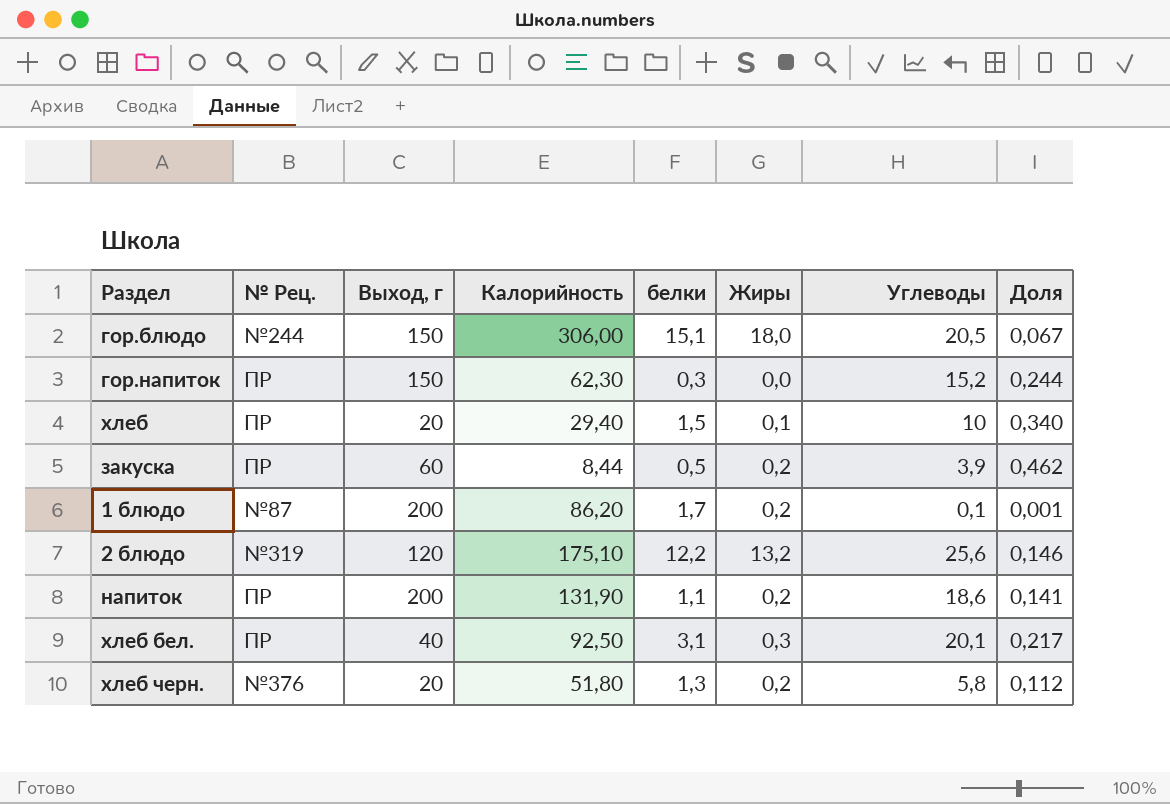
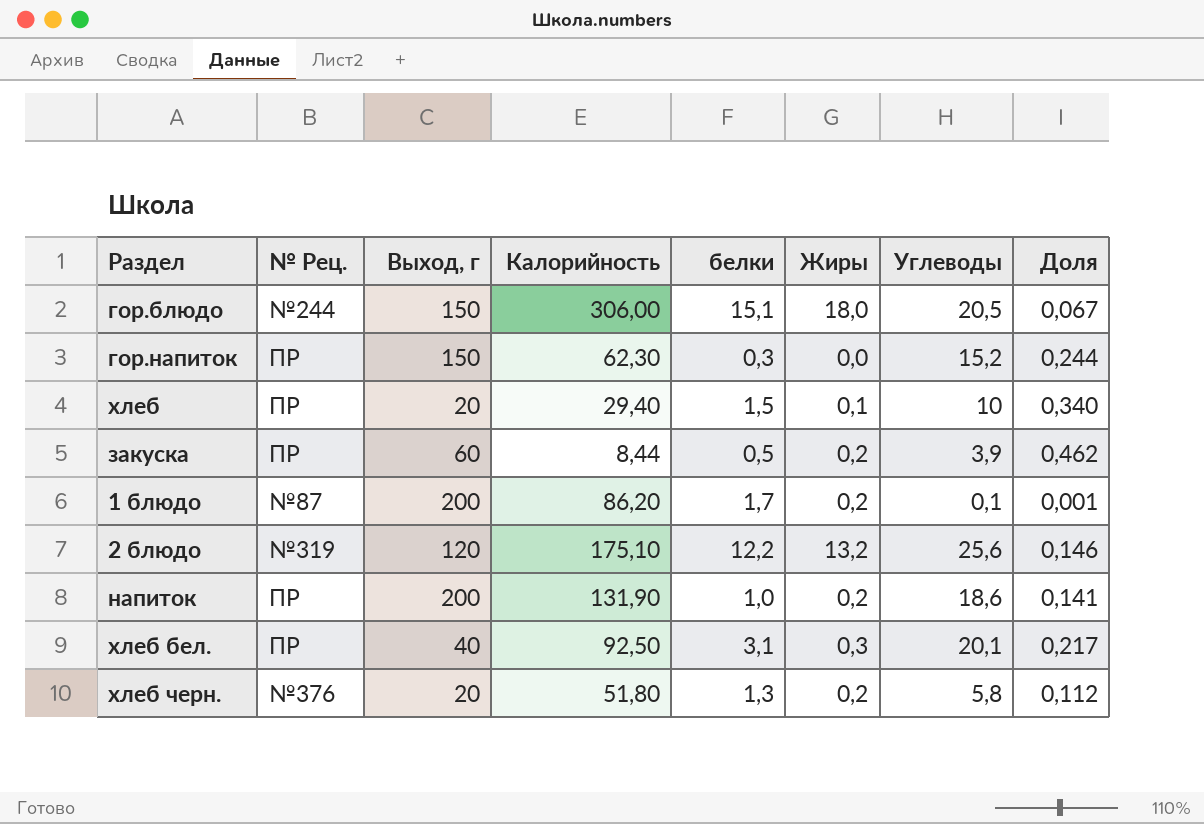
напиток | белки: 1,1 -> 1,0

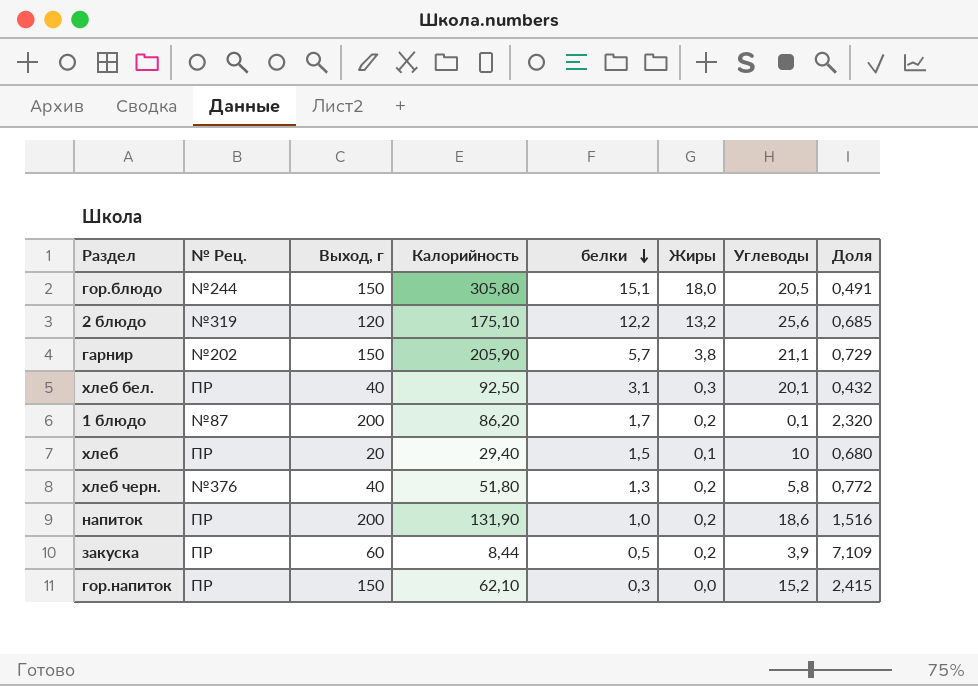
row order: none -> белки descending
column Доля | formula: [Углеводы] / [Калорийность] -> [Выход, г] / [Калорийность]
гор.блюдо | Калорийность: 306,00 -> 305,80
row гарнир: none -> №202 | 150 | 205,90 | 5,7 | 3,8 | 21,1 | 0,729
хлеб черн. | Выход, г: 20 -> 40
гор.напиток | Калорийность: 62,30 -> 62,10

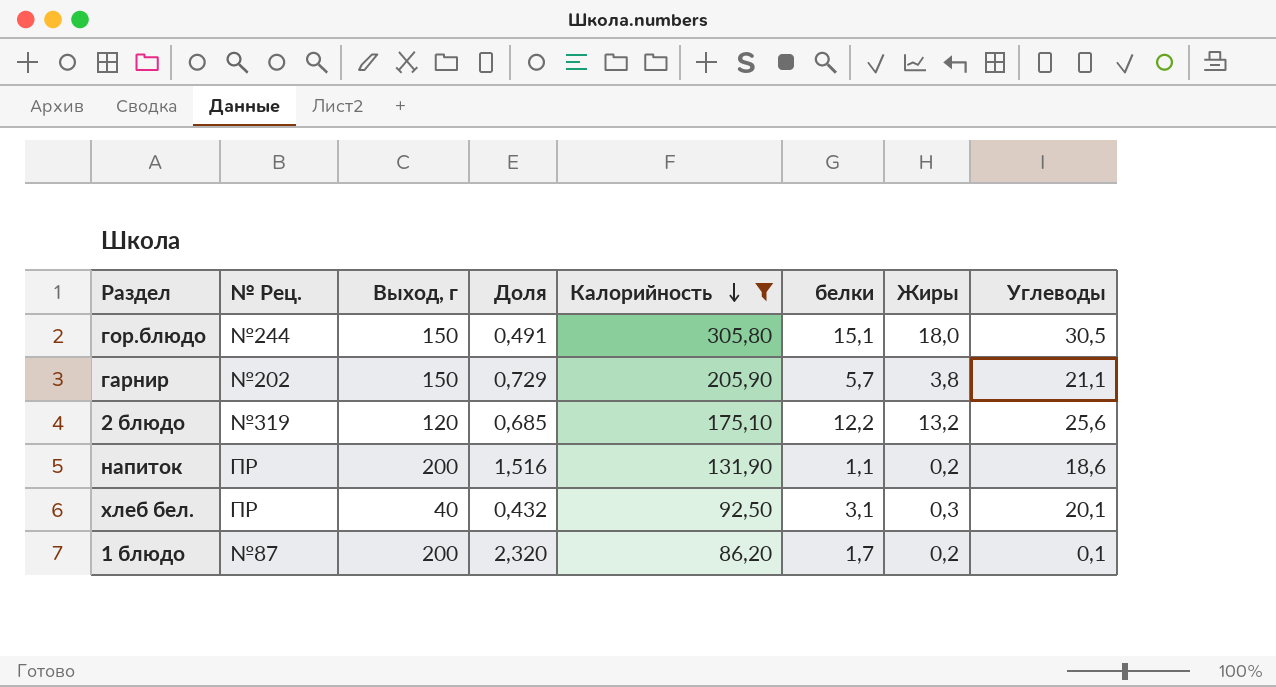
filter: none -> Калорийность >= 86,20
row order: белки descending -> Калорийность descending
column Доля | position: 8 -> 4
гор.блюдо | Углеводы: 20,5 -> 30,5
напиток | белки: 1,0 -> 1,1

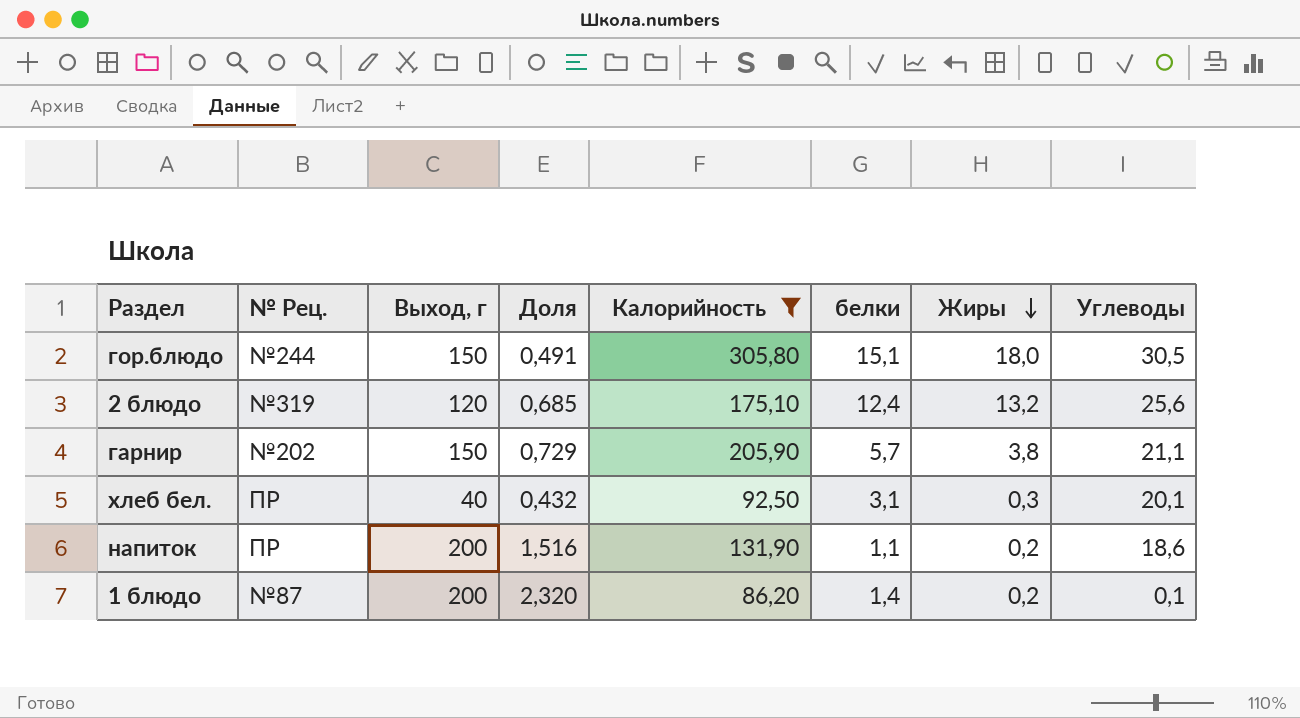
row order: Калорийность descending -> Жиры descending
2 блюдо | белки: 12,2 -> 12,4
1 блюдо | белки: 1,7 -> 1,4

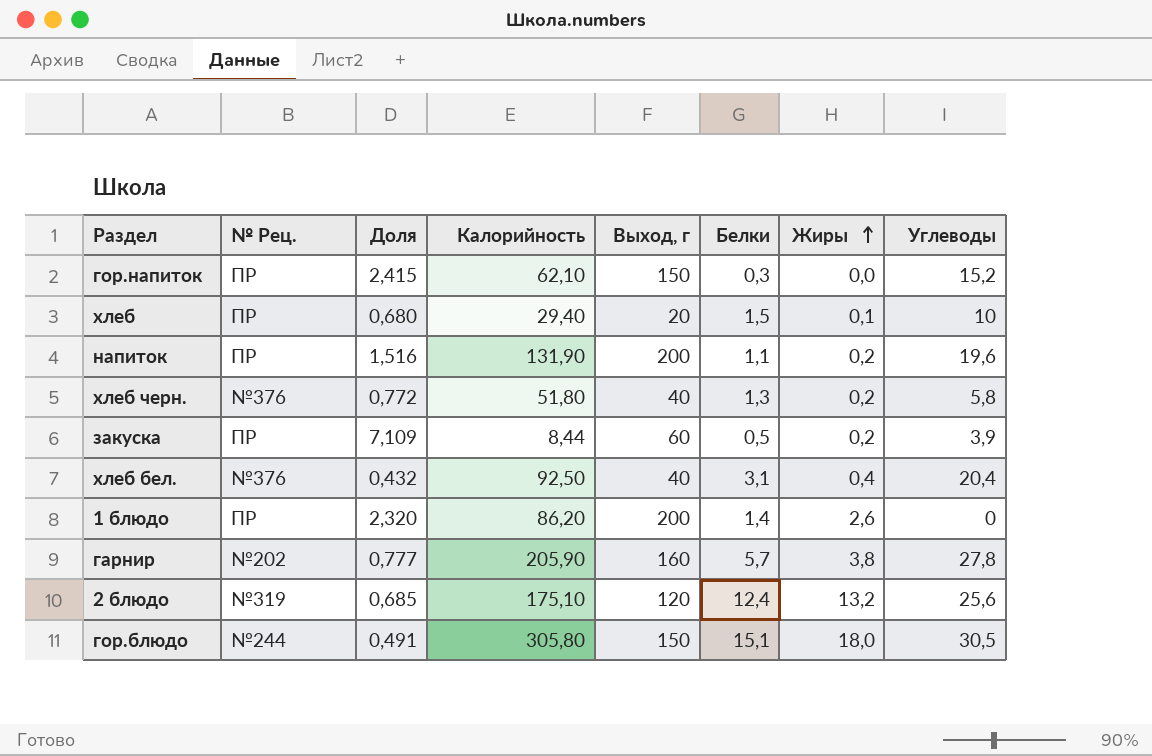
filter: Калорийность >= 86,20 -> none
row order: Жиры descending -> Жиры ascending
column Выход, г | position: 3 -> 5
column name: белки -> Белки
напиток | Углеводы: 18,6 -> 19,6
хлеб бел. | № Рец.: ПР -> №376
хлеб бел. | Жиры: 0,3 -> 0,4
хлеб бел. | Углеводы: 20,1 -> 20,4
1 блюдо | № Рец.: №87 -> ПР
1 блюдо | Жиры: 0,2 -> 2,6
1 блюдо | Углеводы: 0,1 -> 0
гарнир | Доля: 0,729 -> 0,777
гарнир | Выход, г: 150 -> 160
гарнир | Углеводы: 21,1 -> 27,8

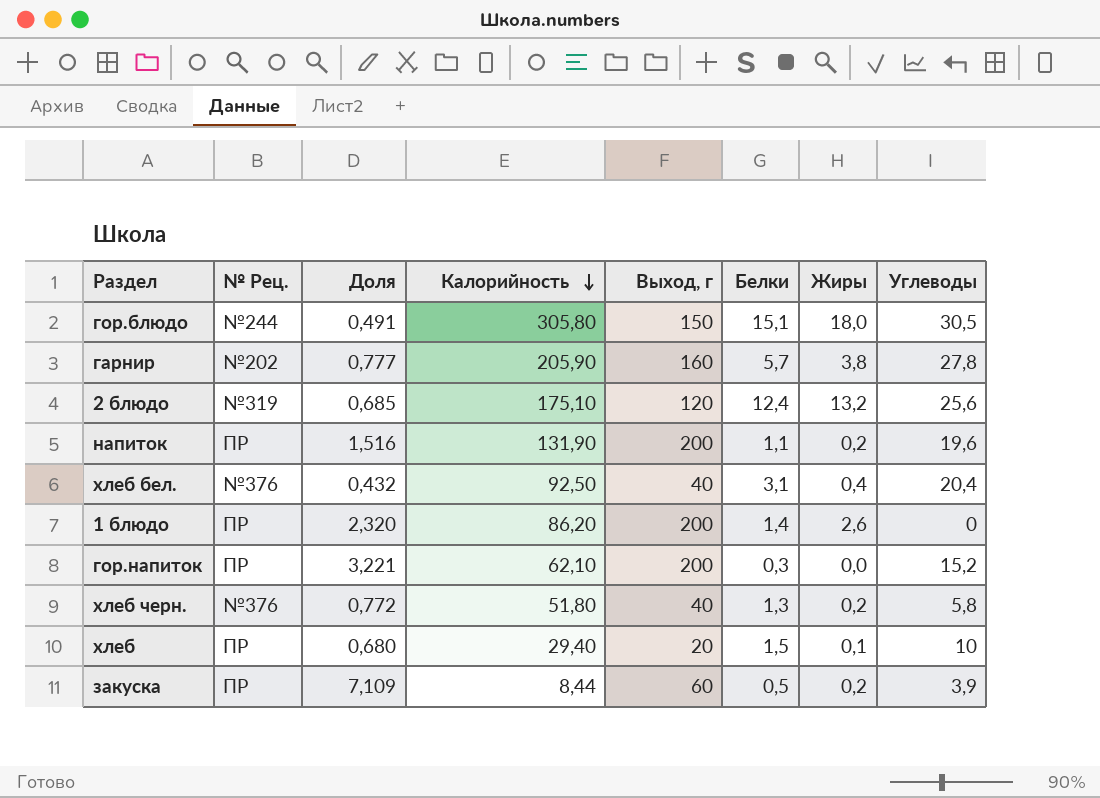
row order: Жиры ascending -> Калорийность descending
гор.напиток | Доля: 2,415 -> 3,221
гор.напиток | Выход, г: 150 -> 200

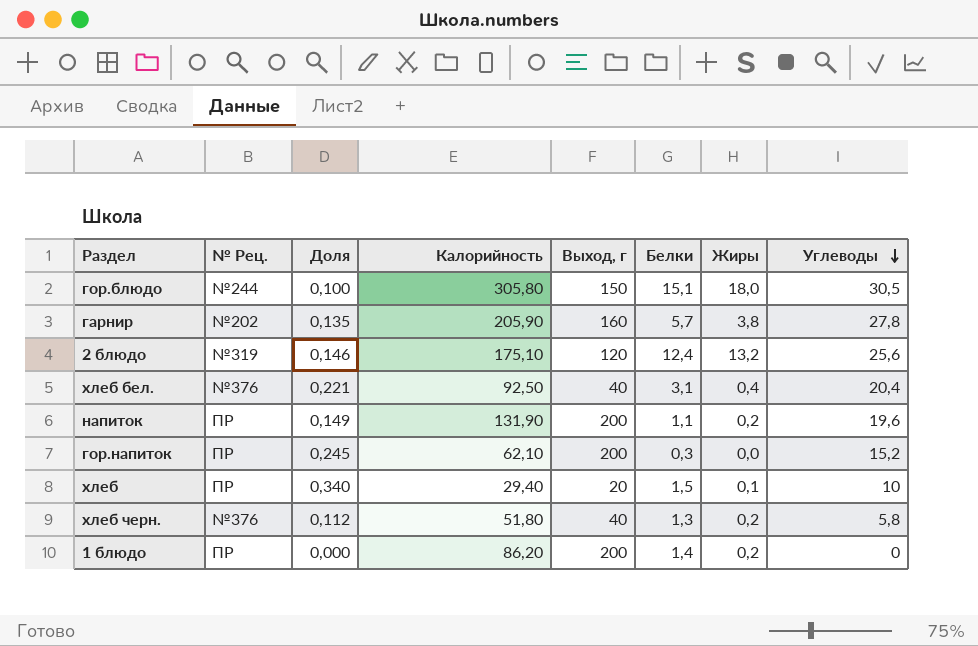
row order: Калорийность descending -> Углеводы descending
column Доля | formula: [Выход, г] / [Калорийность] -> [Углеводы] / [Калорийность]
row закуска: ПР | 7,109 | 8,44 | 60 | 0,5 | 0,2 | 3,9 -> none
1 блюдо | Жиры: 2,6 -> 0,2

